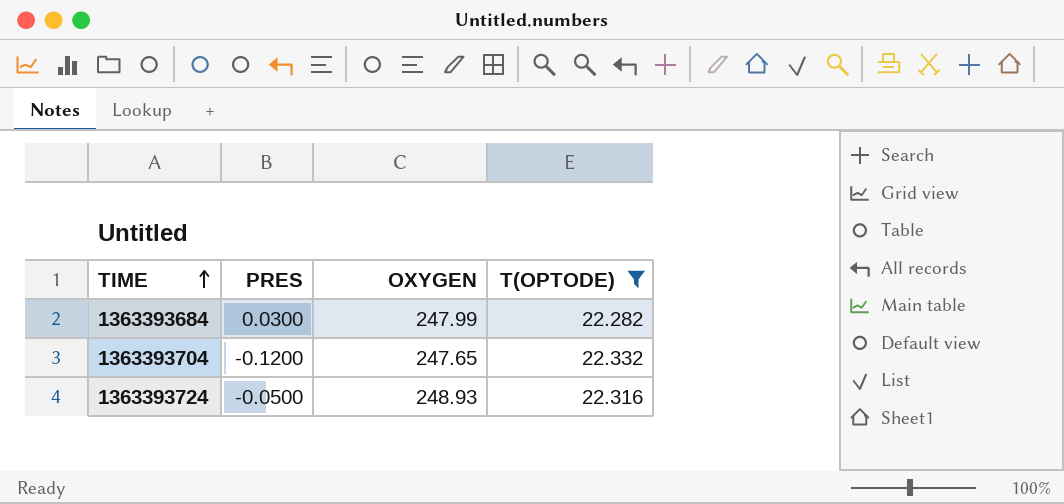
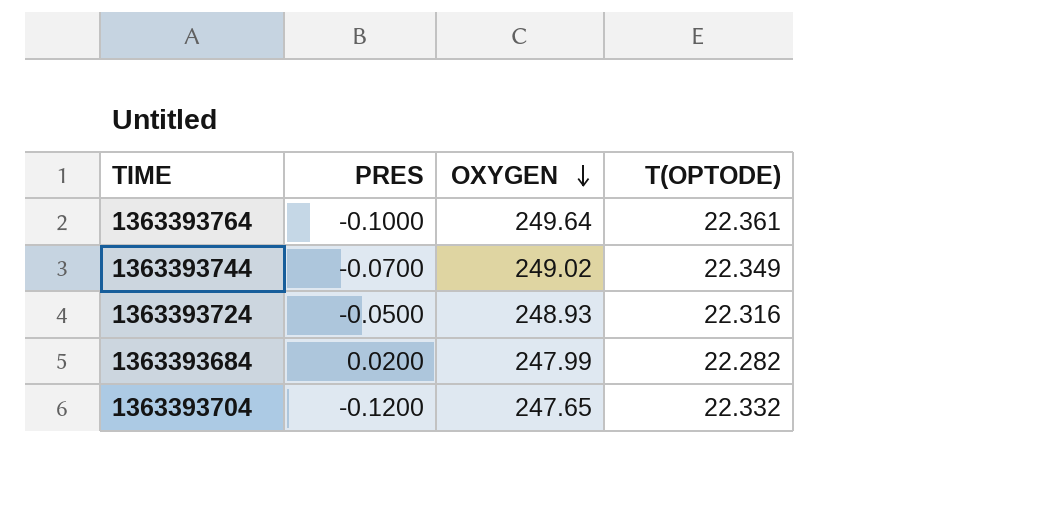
filter: T(OPTODE) <= 22.332 -> none
row order: TIME ascending -> OXYGEN descending
1363393684 | PRES: 0.0300 -> 0.0200

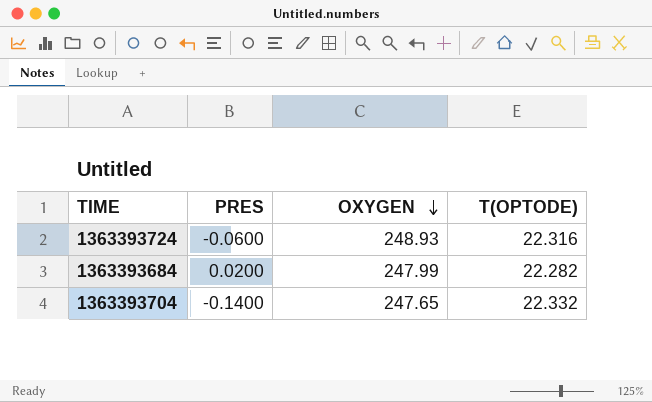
row 1363393764: -0.1000 | 249.64 | 22.361 -> none
row 1363393744: -0.0700 | 249.02 | 22.349 -> none
1363393724 | PRES: -0.0500 -> -0.0600
1363393704 | PRES: -0.1200 -> -0.1400

